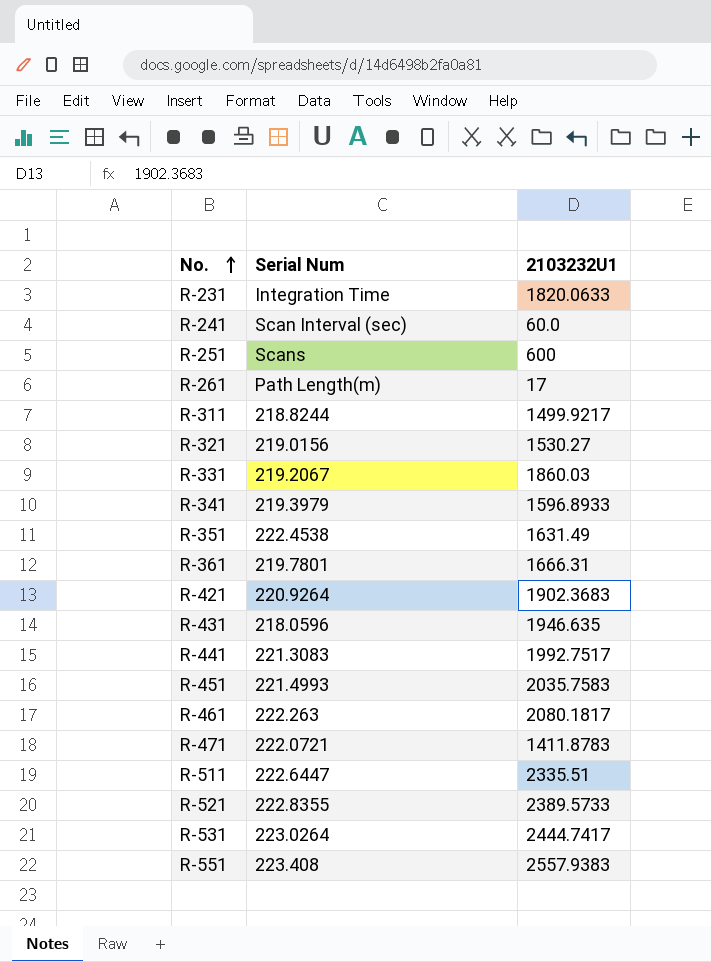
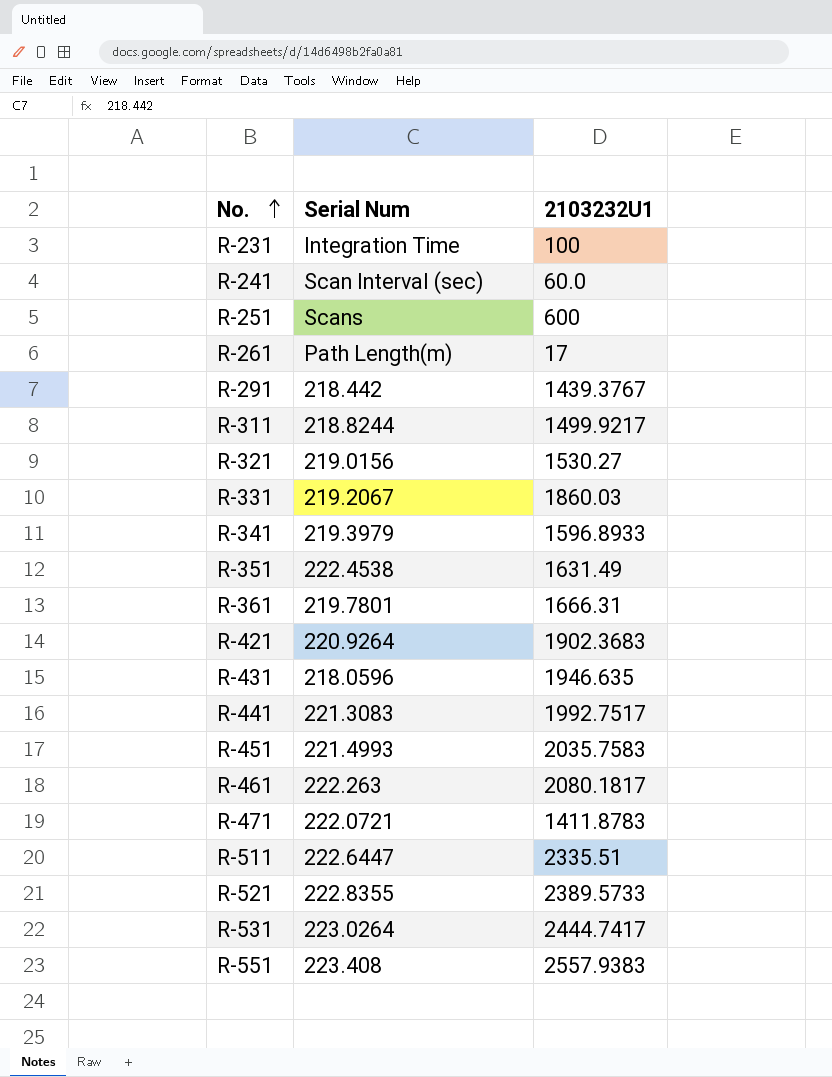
R-231 | 2103232U1: 1820.0633 -> 100
row R-291: none -> 218.442 | 1439.3767

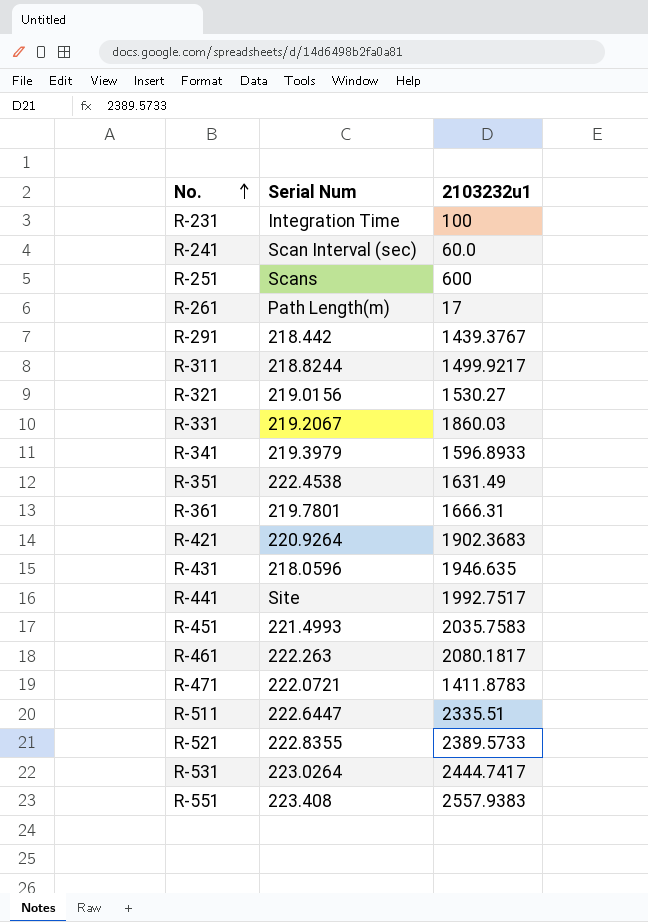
column name: 2103232U1 -> 2103232u1
R-441 | Serial Num: 221.3083 -> Site

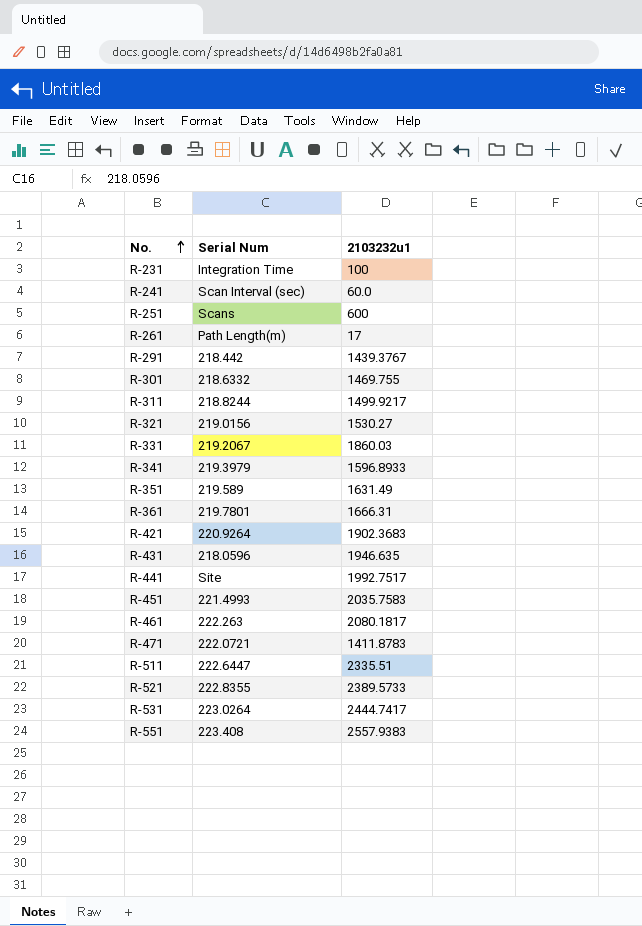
row R-301: none -> 218.6332 | 1469.755
R-351 | Serial Num: 222.4538 -> 219.589

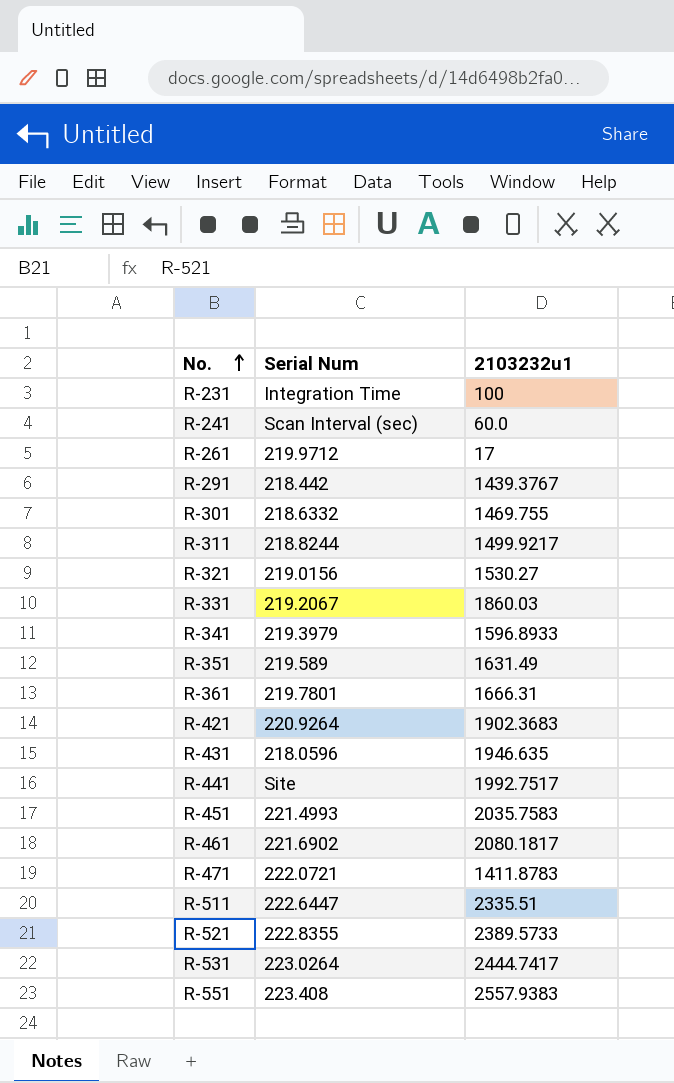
row R-251: Scans | 600 -> none
R-261 | Serial Num: Path Length(m) -> 219.9712
R-461 | Serial Num: 222.263 -> 221.6902

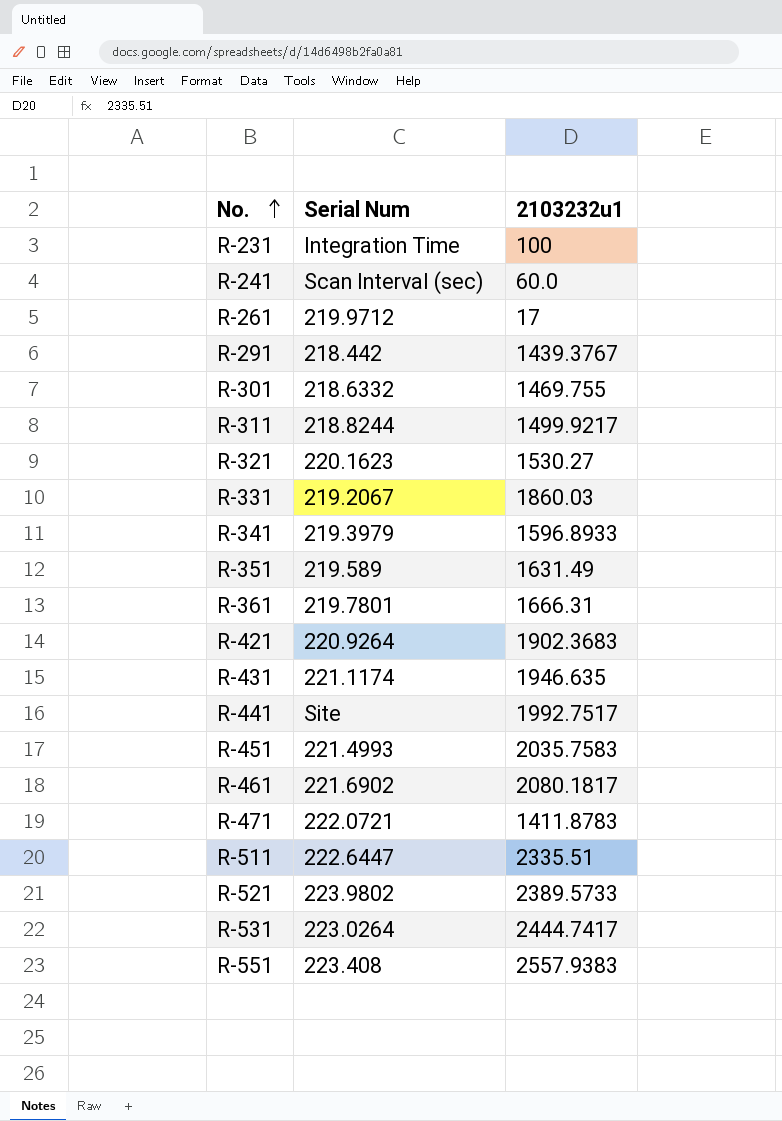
R-321 | Serial Num: 219.0156 -> 220.1623
R-431 | Serial Num: 218.0596 -> 221.1174
R-521 | Serial Num: 222.8355 -> 223.9802

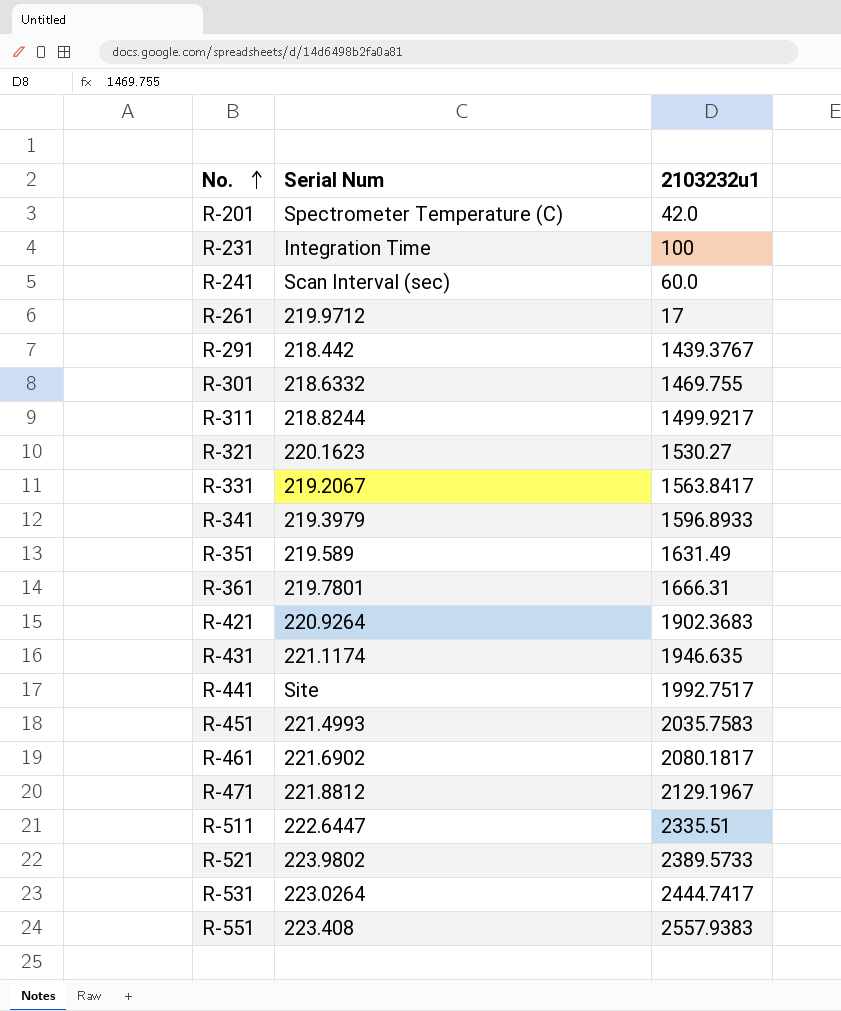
row R-201: none -> Spectrometer Temperature (C) | 42.0
R-331 | 2103232u1: 1860.03 -> 1563.8417
R-471 | Serial Num: 222.0721 -> 221.8812
R-471 | 2103232u1: 1411.8783 -> 2129.1967

